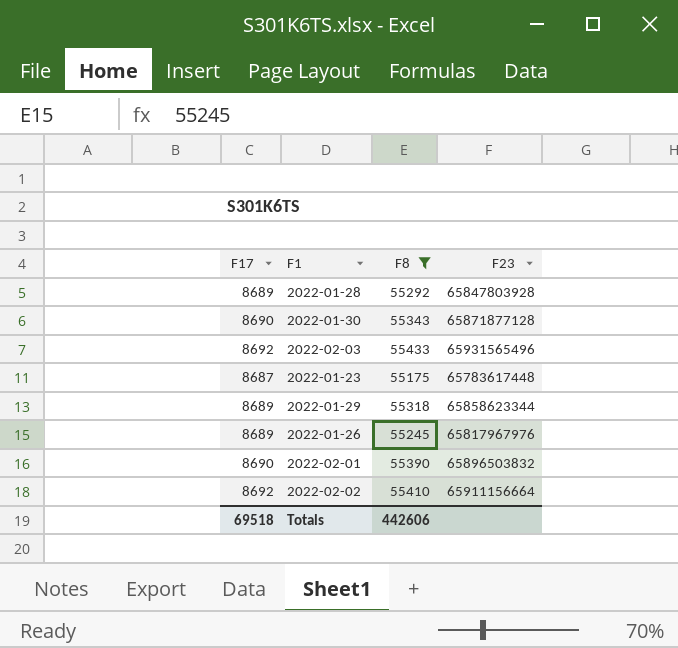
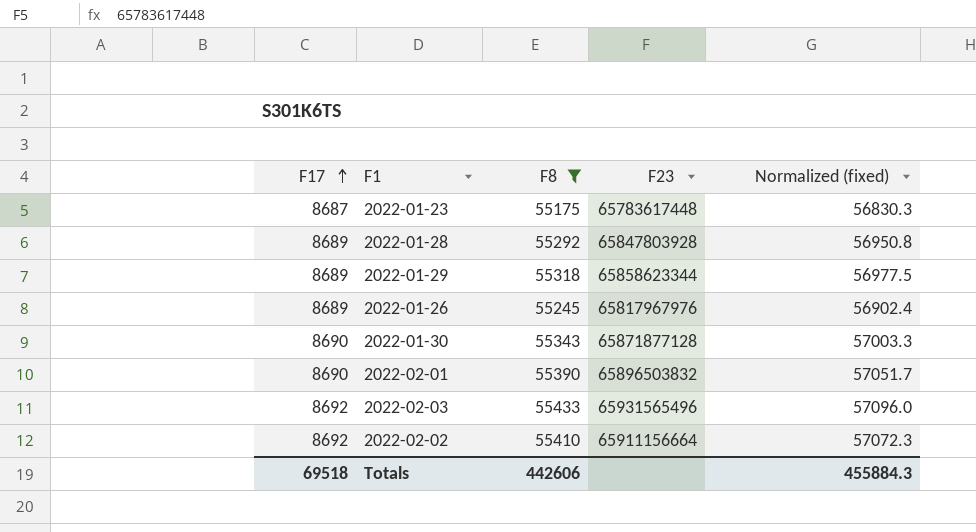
row order: none -> F17 ascending
column Normalized (fixed) | formula: none -> [F8] * 1.03

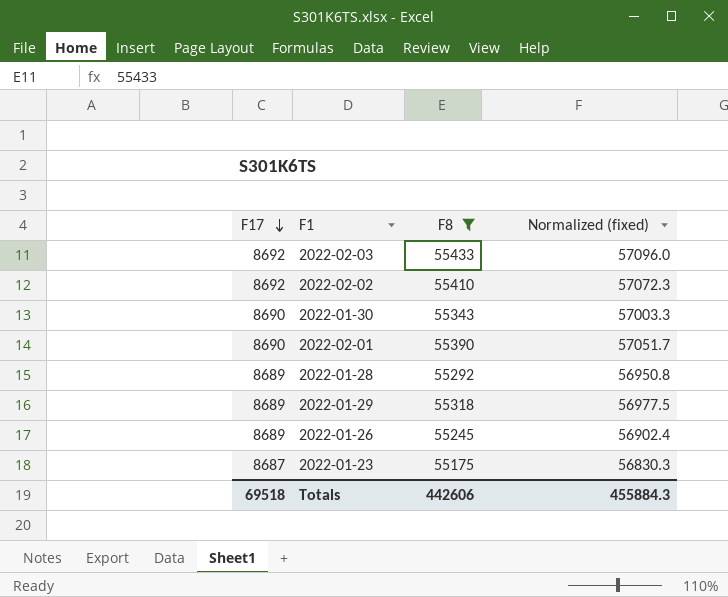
row order: F17 ascending -> F17 descending
column F23 | position: 4 -> none

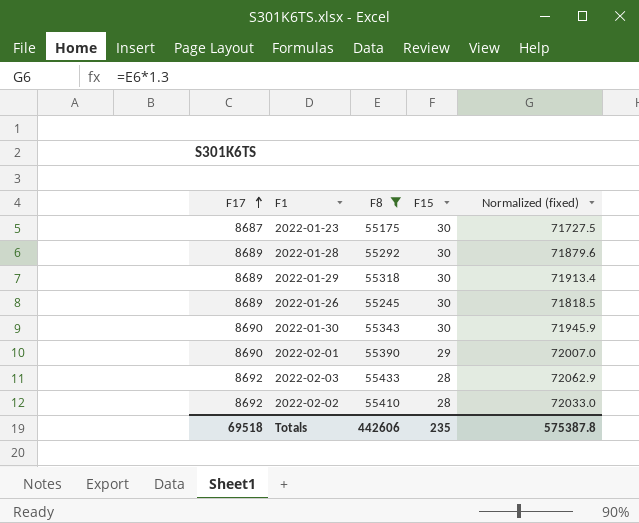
row order: F17 descending -> F17 ascending
column F15 | position: none -> 4
column Normalized (fixed) | formula: [F8] * 1.03 -> [F8] * 1.3
Totals | Normalized (fixed): 455884.3 -> 575387.8

